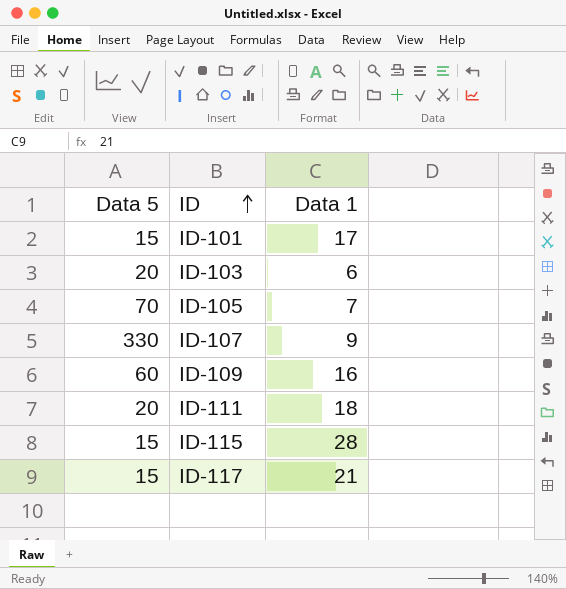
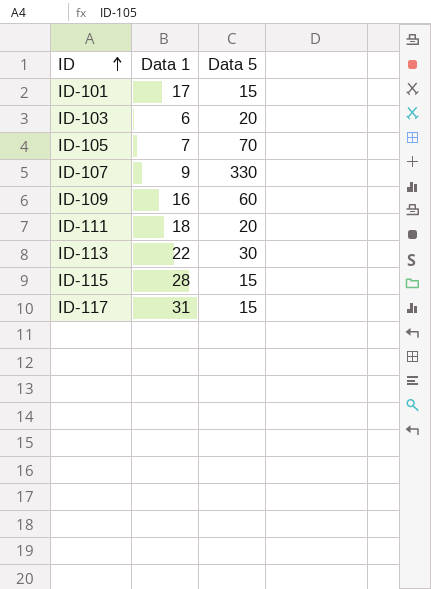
column Data 5 | position: 1 -> 3
row ID-113: none -> 22 | 30
ID-117 | Data 1: 21 -> 31

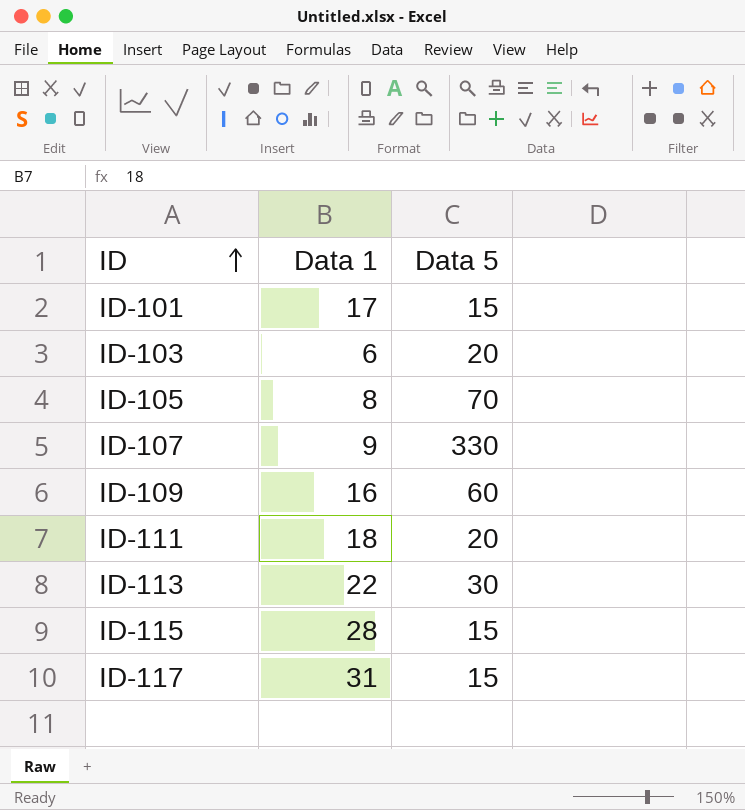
ID-105 | Data 1: 7 -> 8

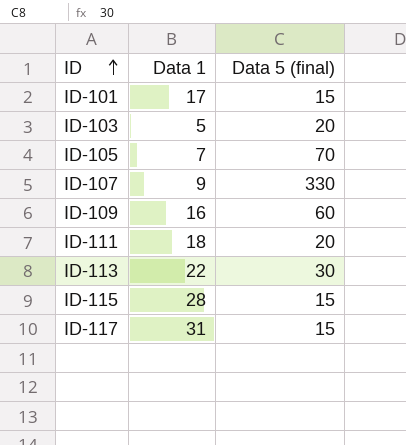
column name: Data 5 -> Data 5 (final)
ID-103 | Data 1: 6 -> 5
ID-105 | Data 1: 8 -> 7

